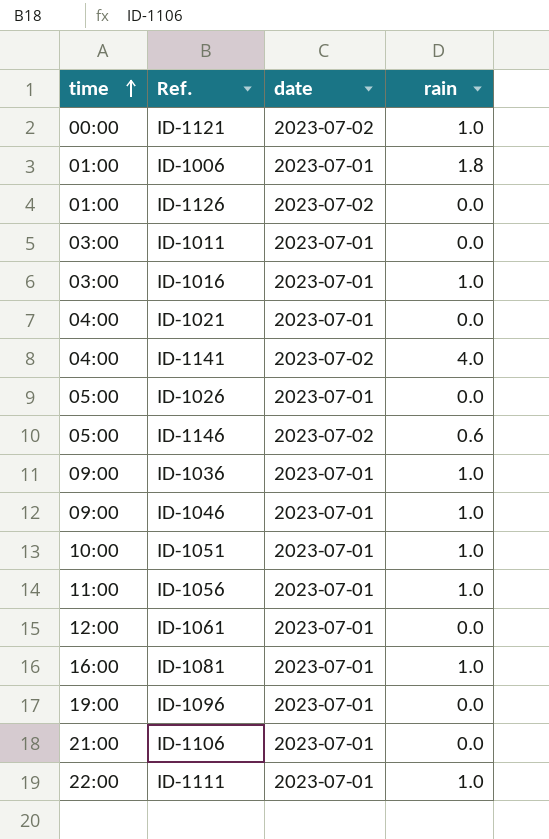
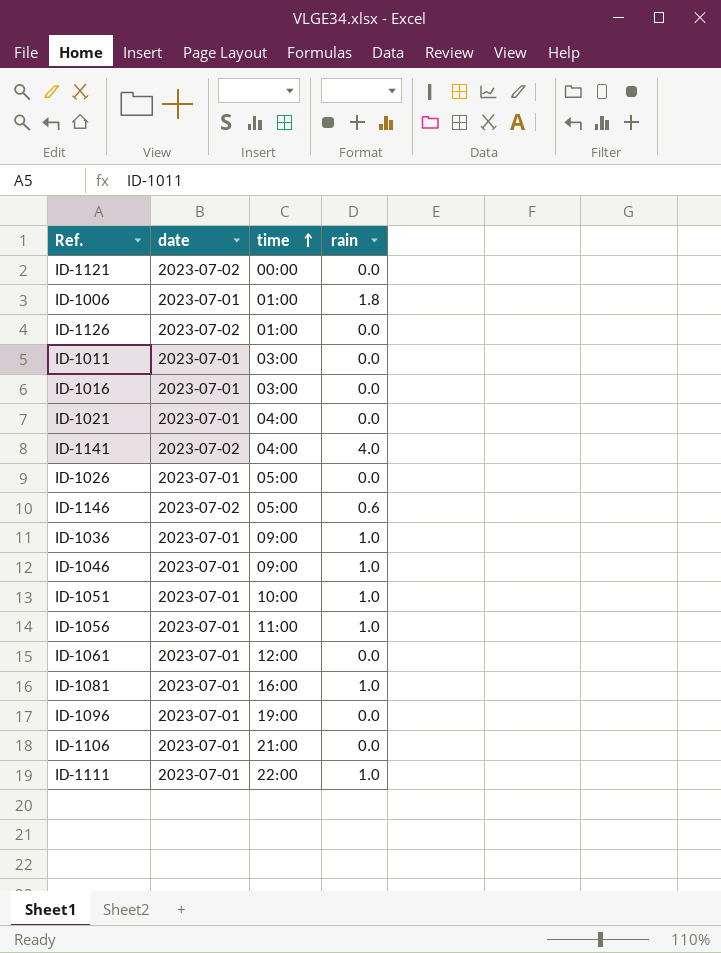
column time | position: 1 -> 3
ID-1121 | rain: 1.0 -> 0.0
ID-1016 | rain: 1.0 -> 0.0

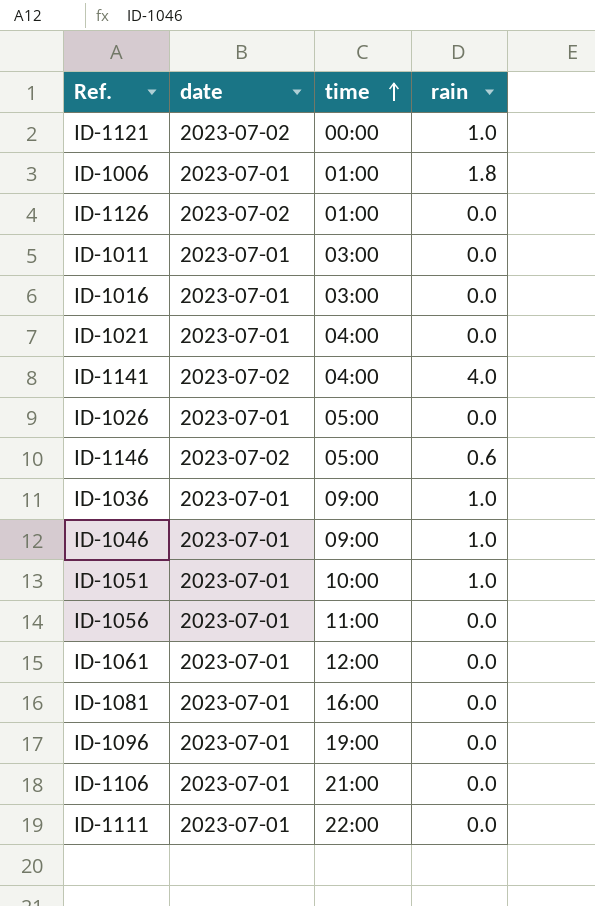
ID-1121 | rain: 0.0 -> 1.0
ID-1056 | rain: 1.0 -> 0.0
ID-1081 | rain: 1.0 -> 0.0
ID-1111 | rain: 1.0 -> 0.0

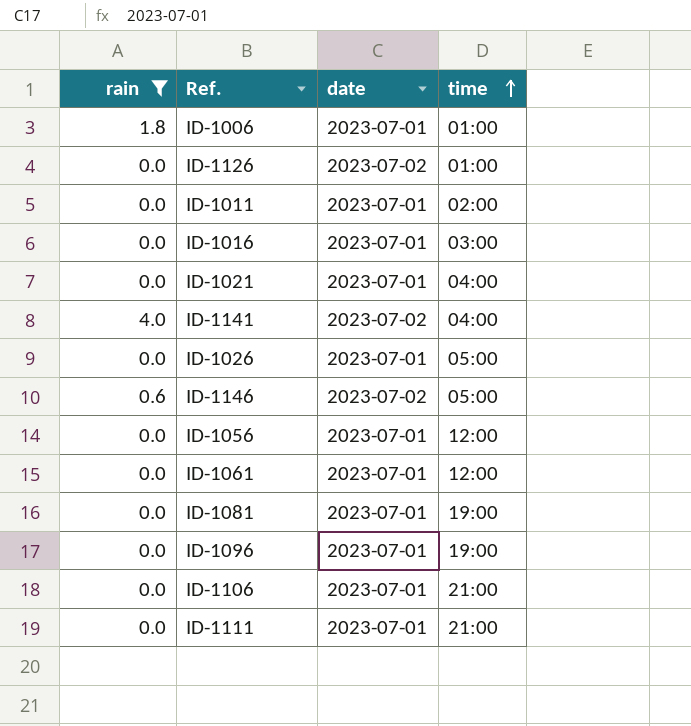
filter: none -> rain != 1.0
column rain | position: 4 -> 1
ID-1011 | time: 03:00 -> 02:00
ID-1056 | time: 11:00 -> 12:00
ID-1081 | time: 16:00 -> 19:00
ID-1111 | time: 22:00 -> 21:00

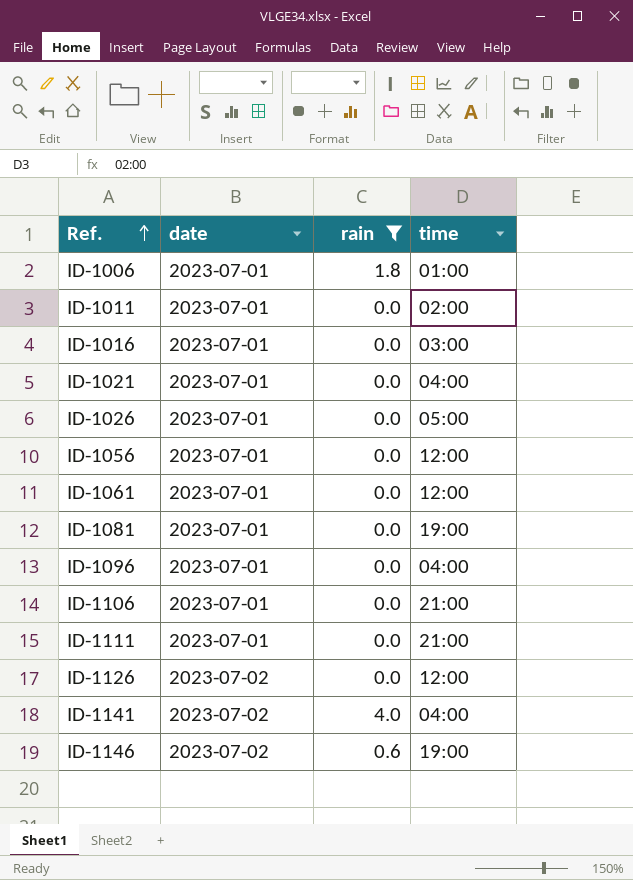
row order: time ascending -> Ref. ascending
column rain | position: 1 -> 3
ID-1096 | time: 19:00 -> 04:00
ID-1126 | time: 01:00 -> 12:00
ID-1146 | time: 05:00 -> 19:00

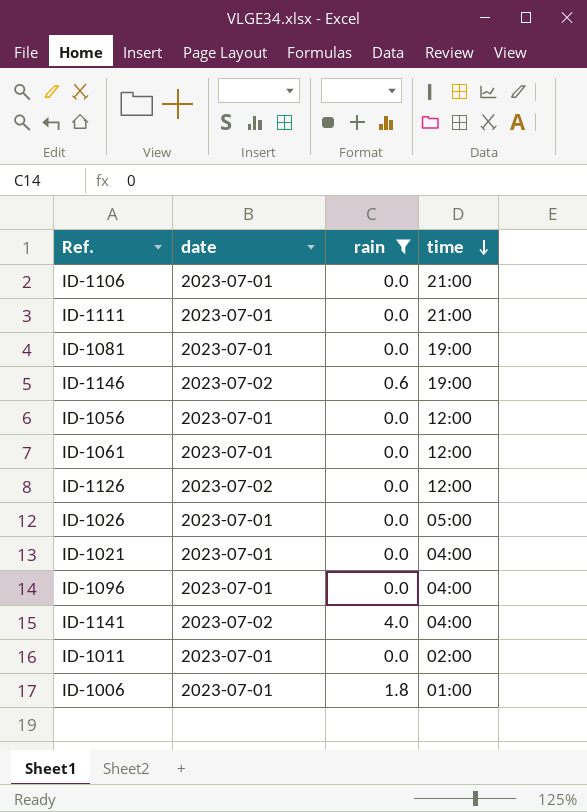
row order: Ref. ascending -> time descending
row ID-1016: 2023-07-01 | 0.0 | 03:00 -> none

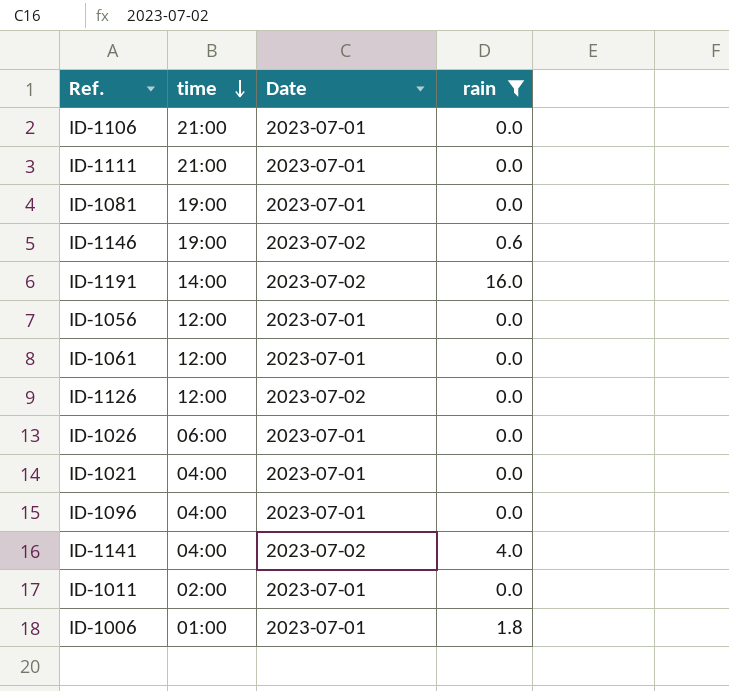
column time | position: 4 -> 2
column name: date -> Date
row ID-1191: none -> 14:00 | 2023-07-02 | 16.0
ID-1026 | time: 05:00 -> 06:00

